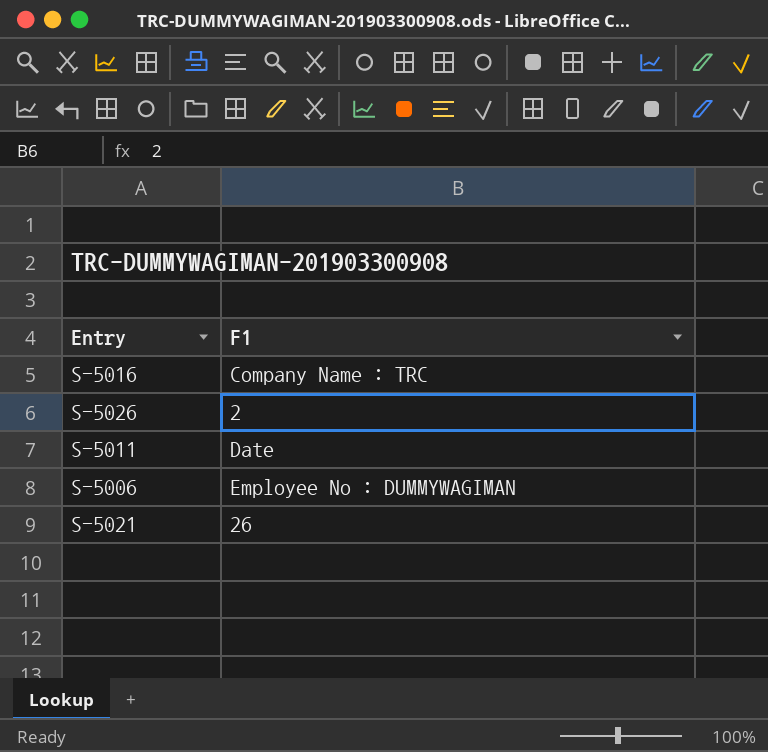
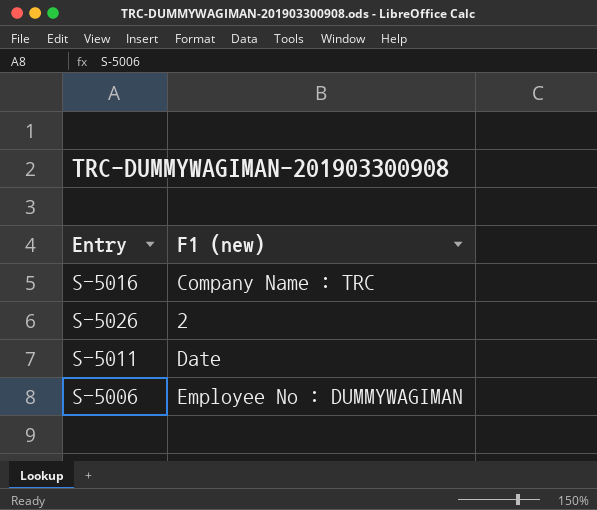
column name: F1 -> F1 (new)
row S-5021: 26 -> none

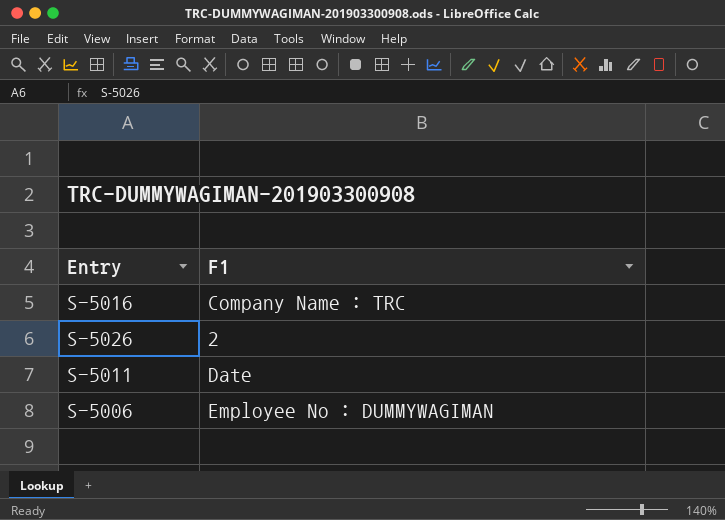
column name: F1 (new) -> F1

